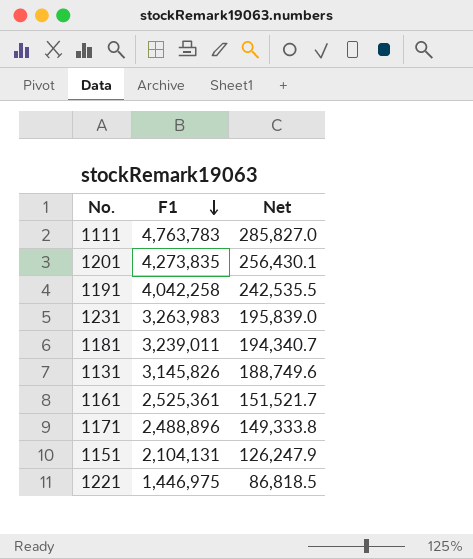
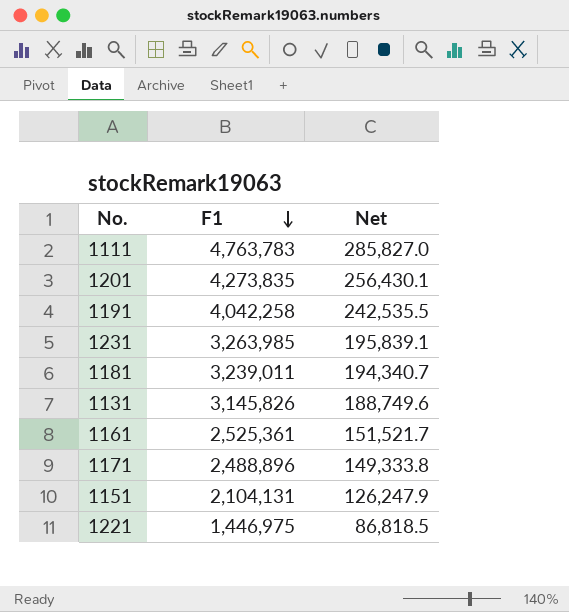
1231 | F1: 3,263,983 -> 3,263,985
1231 | Net: 195,839.0 -> 195,839.1

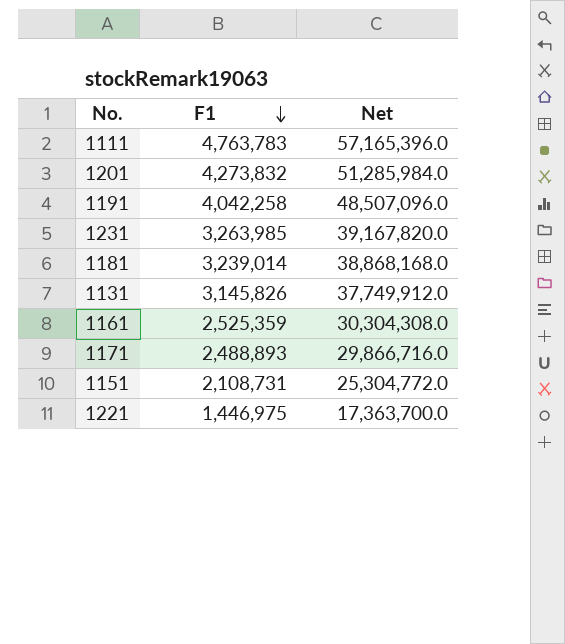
column Net | formula: [F1] * 0.06 -> [F1] * 12
1201 | F1: 4,273,835 -> 4,273,832
1181 | F1: 3,239,011 -> 3,239,014
1161 | F1: 2,525,361 -> 2,525,359
1171 | F1: 2,488,896 -> 2,488,893
1151 | F1: 2,104,131 -> 2,108,731

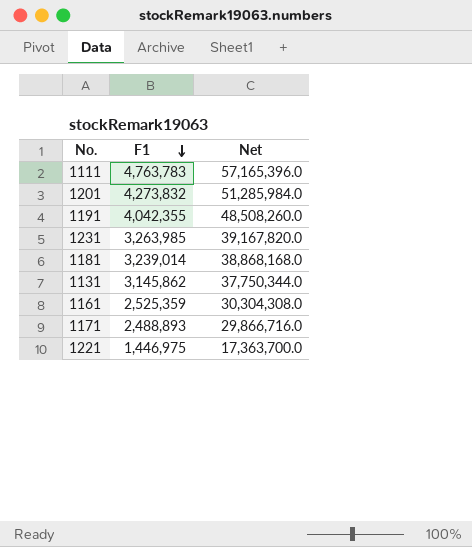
row 1151: 2,108,731 | 25,304,772.0 -> none
1191 | F1: 4,042,258 -> 4,042,355
1191 | Net: 48,507,096.0 -> 48,508,260.0
1131 | F1: 3,145,826 -> 3,145,862
1131 | Net: 37,749,912.0 -> 37,750,344.0

